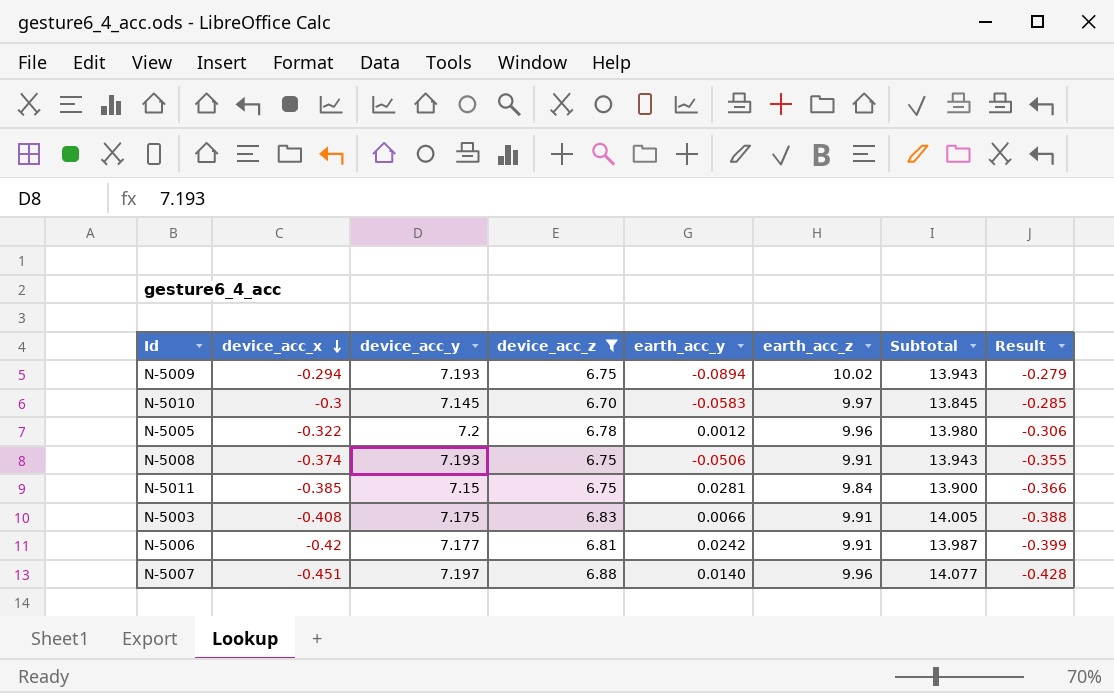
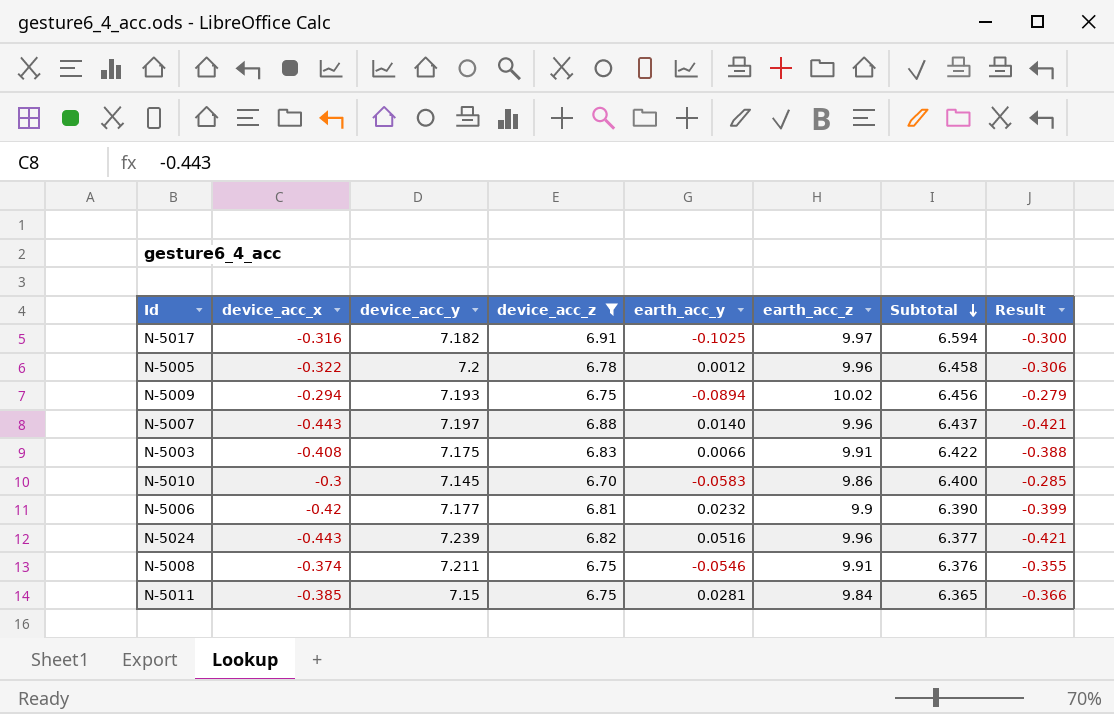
row order: device_acc_x descending -> Subtotal descending
column Subtotal | formula: [device_acc_y] + [device_acc_z] -> [device_acc_x] + [device_acc_z]
row N-5017: none -> -0.316 | 7.182 | 6.91 | -0.1025 | 9.97 | 6.594 | -0.300
N-5007 | device_acc_x: -0.451 -> -0.443
N-5007 | Result: -0.428 -> -0.421
N-5010 | earth_acc_z: 9.97 -> 9.86
N-5006 | earth_acc_y: 0.0242 -> 0.0232
N-5006 | earth_acc_z: 9.91 -> 9.9
row N-5024: none -> -0.443 | 7.239 | 6.82 | 0.0516 | 9.96 | 6.377 | -0.421
N-5008 | device_acc_y: 7.193 -> 7.211
N-5008 | earth_acc_y: -0.0506 -> -0.0546

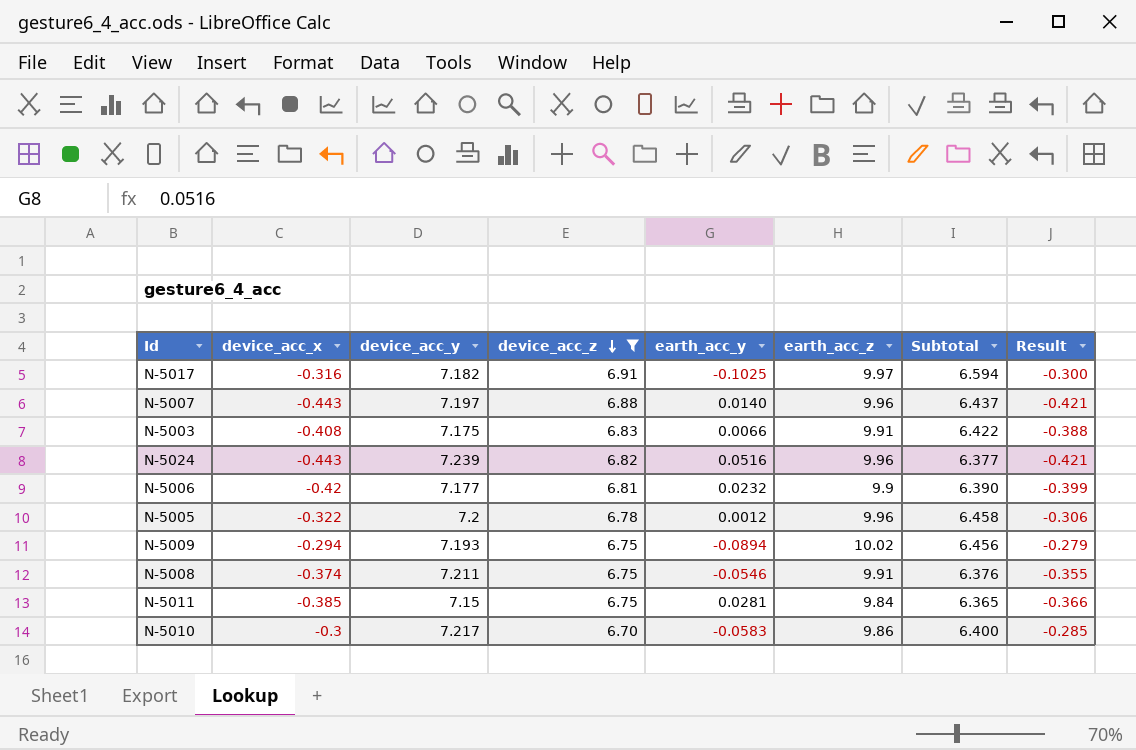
row order: Subtotal descending -> device_acc_z descending
N-5010 | device_acc_y: 7.145 -> 7.217

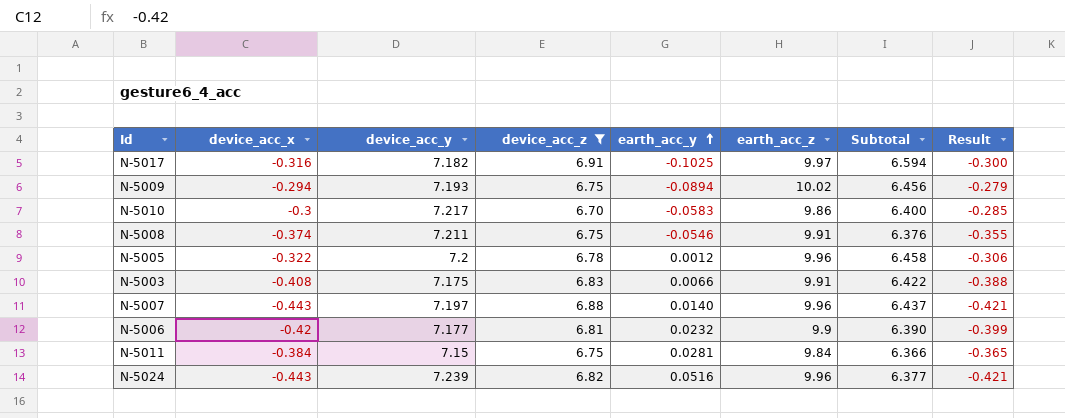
row order: device_acc_z descending -> earth_acc_y ascending
N-5011 | device_acc_x: -0.385 -> -0.384
N-5011 | Subtotal: 6.365 -> 6.366
N-5011 | Result: -0.366 -> -0.365

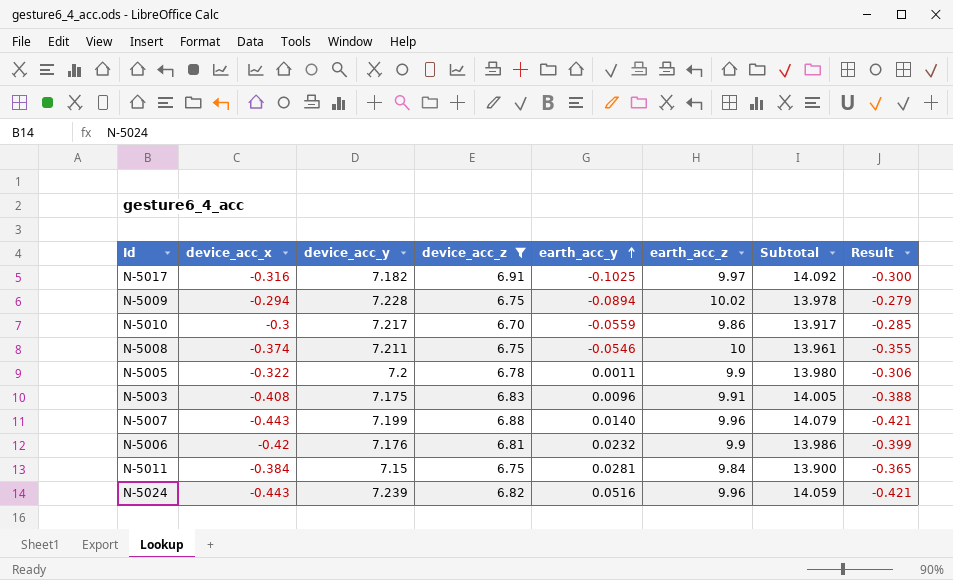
column Subtotal | formula: [device_acc_x] + [device_acc_z] -> [device_acc_y] + [device_acc_z]
N-5009 | device_acc_y: 7.193 -> 7.228
N-5010 | earth_acc_y: -0.0583 -> -0.0559
N-5008 | earth_acc_z: 9.91 -> 10
N-5005 | earth_acc_y: 0.0012 -> 0.0011
N-5005 | earth_acc_z: 9.96 -> 9.9
N-5003 | earth_acc_y: 0.0066 -> 0.0096
N-5007 | device_acc_y: 7.197 -> 7.199
N-5006 | device_acc_y: 7.177 -> 7.176

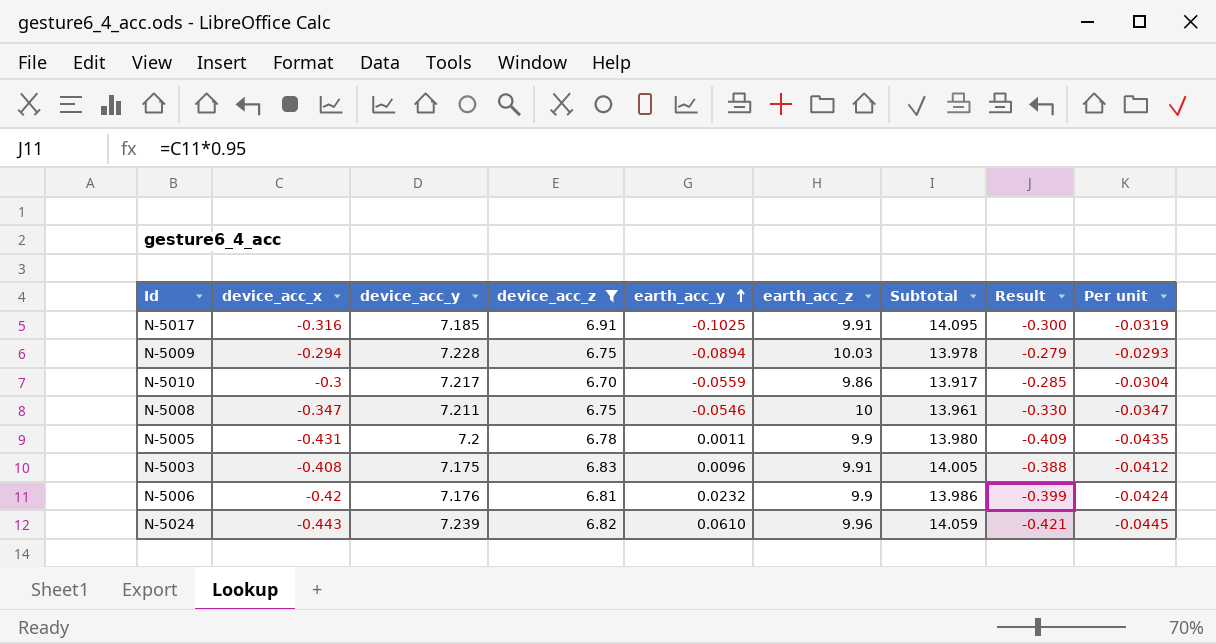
column Per unit | formula: none -> [device_acc_x] / [earth_acc_z]
row N-5007: -0.443 | 7.199 | 6.88 | 0.0140 | 9.96 | 14.079 | -0.421 -> none
row N-5011: -0.384 | 7.15 | 6.75 | 0.0281 | 9.84 | 13.900 | -0.365 -> none
N-5017 | device_acc_y: 7.182 -> 7.185
N-5017 | earth_acc_z: 9.97 -> 9.91
N-5017 | Subtotal: 14.092 -> 14.095
N-5009 | earth_acc_z: 10.02 -> 10.03
N-5008 | device_acc_x: -0.374 -> -0.347
N-5008 | Result: -0.355 -> -0.330
N-5005 | device_acc_x: -0.322 -> -0.431
N-5005 | Result: -0.306 -> -0.409
N-5024 | earth_acc_y: 0.0516 -> 0.0610

